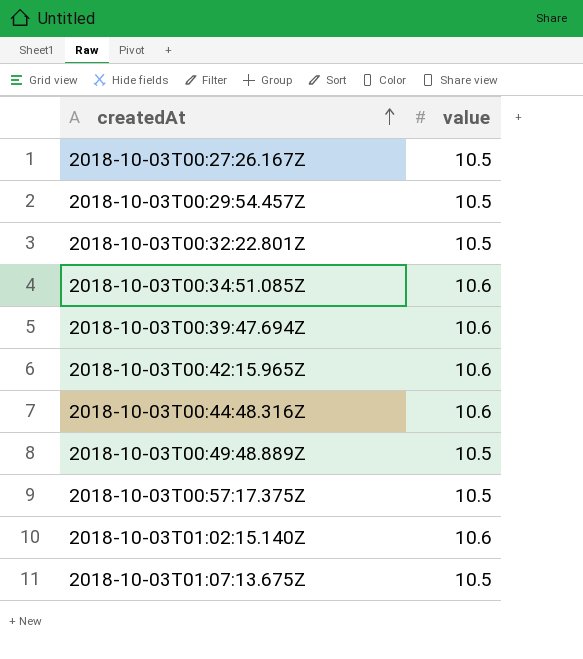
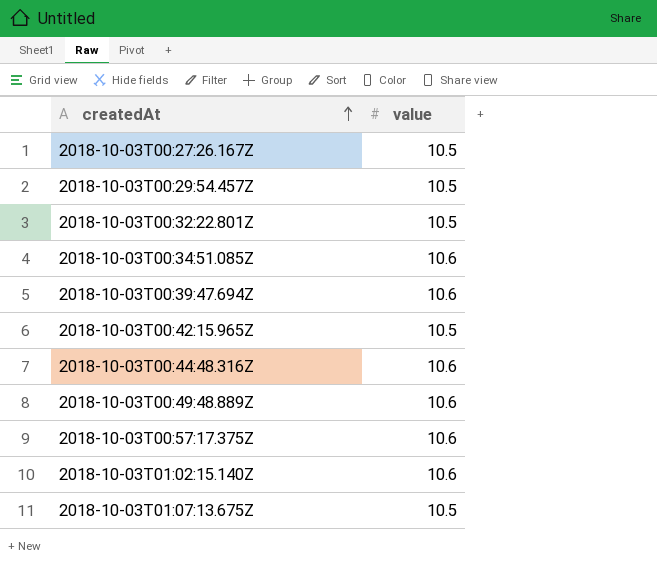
2018-10-03T00:42:15.965Z | value: 10.6 -> 10.5
2018-10-03T00:49:48.889Z | value: 10.5 -> 10.6
2018-10-03T00:57:17.375Z | value: 10.5 -> 10.6

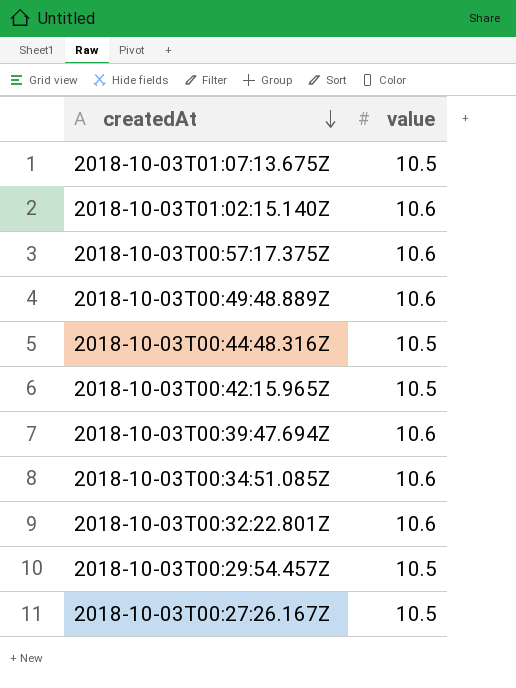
row order: createdAt ascending -> createdAt descending
2018-10-03T00:44:48.316Z | value: 10.6 -> 10.5
2018-10-03T00:32:22.801Z | value: 10.5 -> 10.6

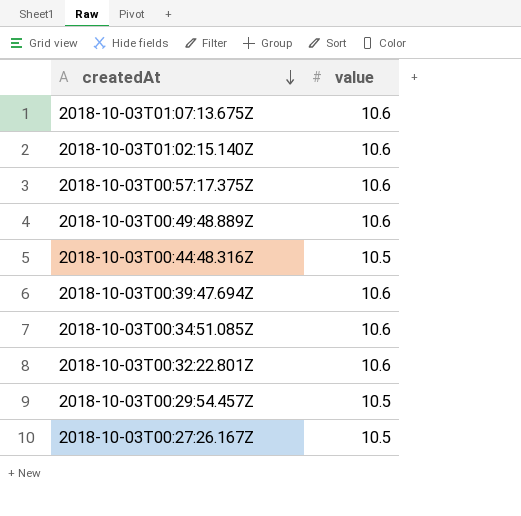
row 2018-10-03T00:42:15.965Z: 10.5 -> none
2018-10-03T01:07:13.675Z | value: 10.5 -> 10.6

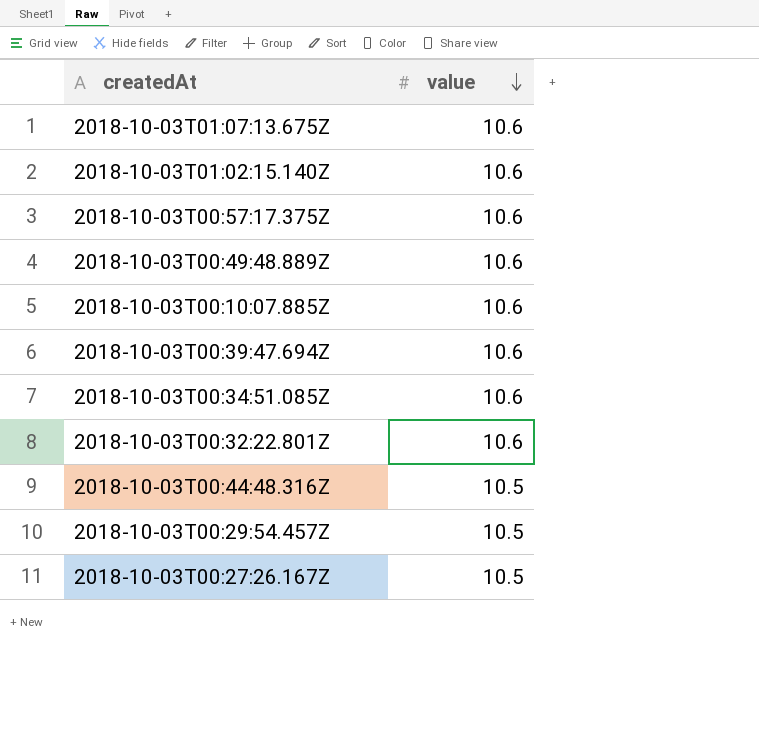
row order: createdAt descending -> value descending
row 2018-10-03T00:10:07.885Z: none -> 10.6

